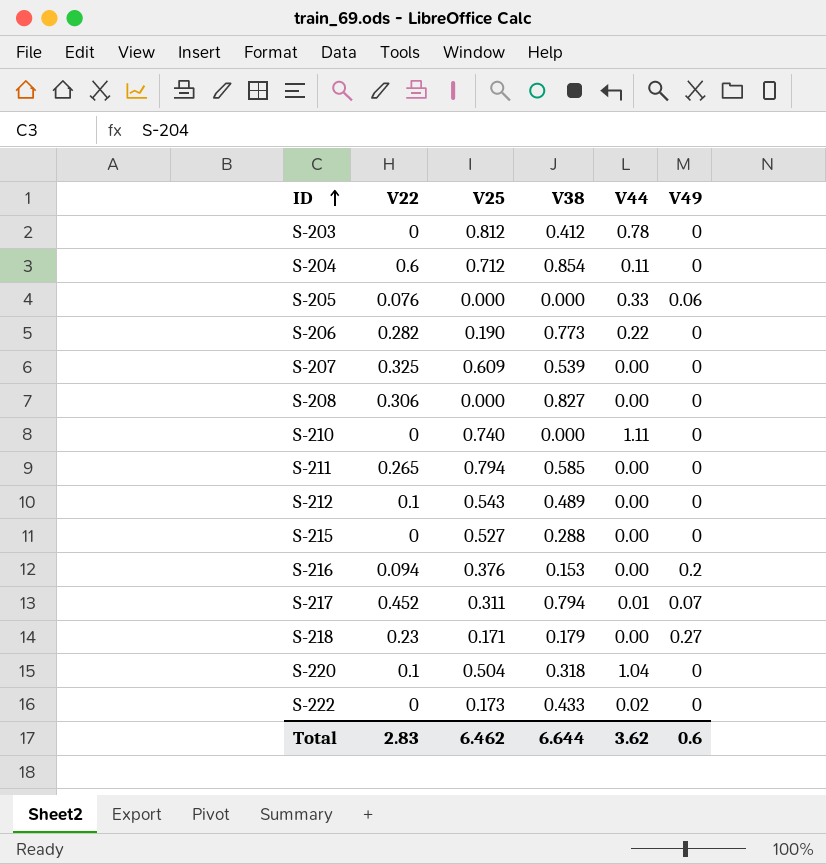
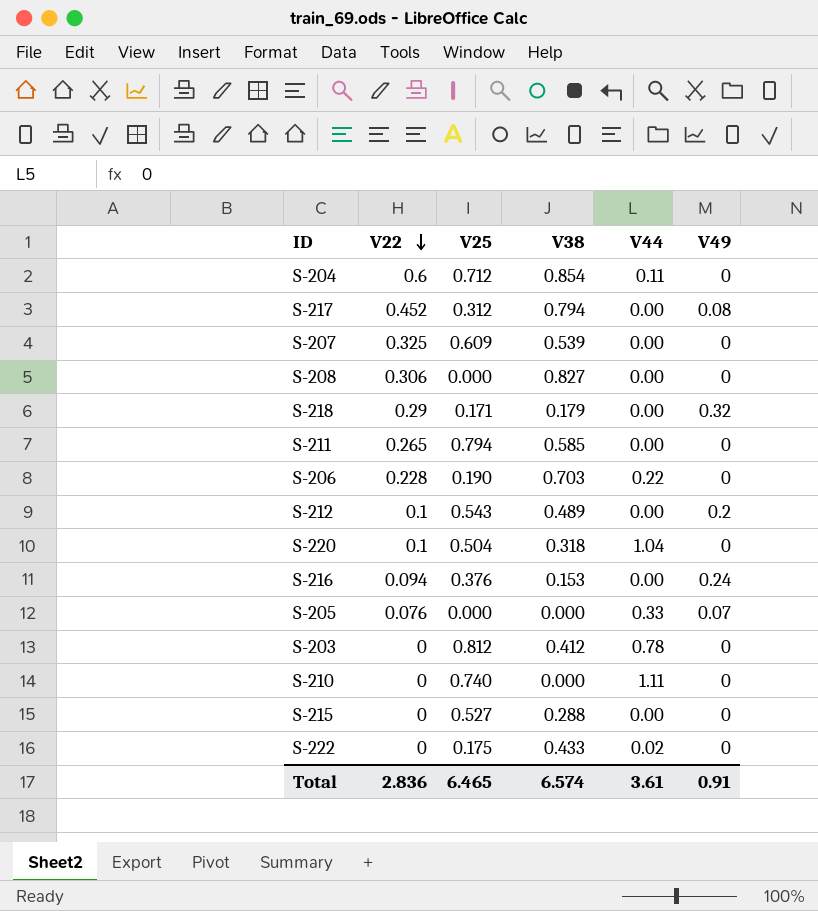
row order: ID ascending -> V22 descending
S-217 | V25: 0.311 -> 0.312
S-217 | V44: 0.01 -> 0.00
S-217 | V49: 0.07 -> 0.08
S-218 | V22: 0.23 -> 0.29
S-218 | V49: 0.27 -> 0.32
S-206 | V22: 0.282 -> 0.228
S-206 | V38: 0.773 -> 0.703
S-212 | V49: 0 -> 0.2
S-216 | V49: 0.2 -> 0.24
S-205 | V49: 0.06 -> 0.07
S-222 | V25: 0.173 -> 0.175
Total | V22: 2.83 -> 2.836
Total | V25: 6.462 -> 6.465
Total | V38: 6.644 -> 6.574
Total | V44: 3.62 -> 3.61
Total | V49: 0.6 -> 0.91

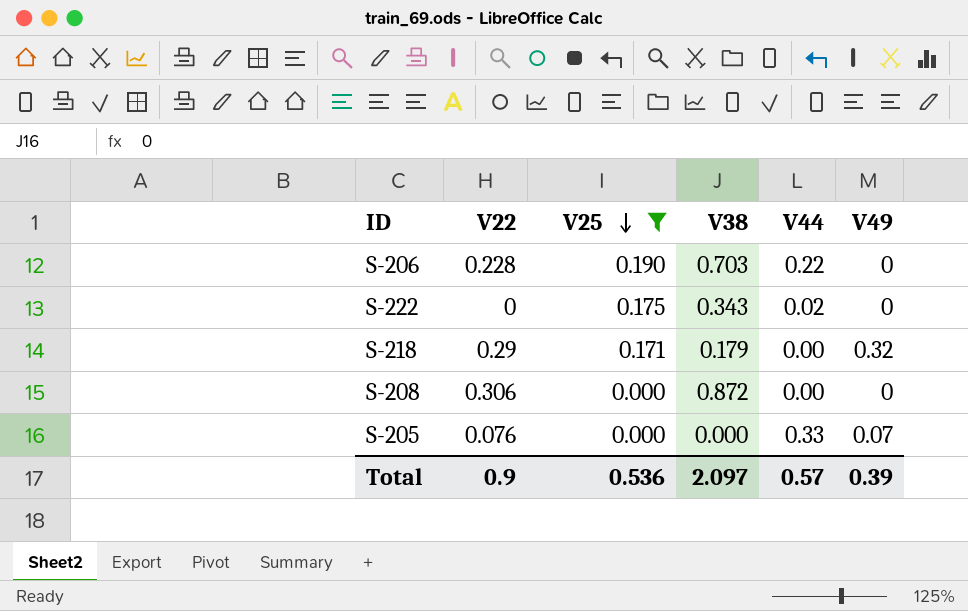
filter: none -> V25 <= 0.190
row order: V22 descending -> V25 descending
S-222 | V38: 0.433 -> 0.343
S-208 | V38: 0.827 -> 0.872
Total | V22: 2.836 -> 0.9
Total | V25: 6.465 -> 0.536
Total | V38: 6.574 -> 2.097
Total | V44: 3.61 -> 0.57
Total | V49: 0.91 -> 0.39

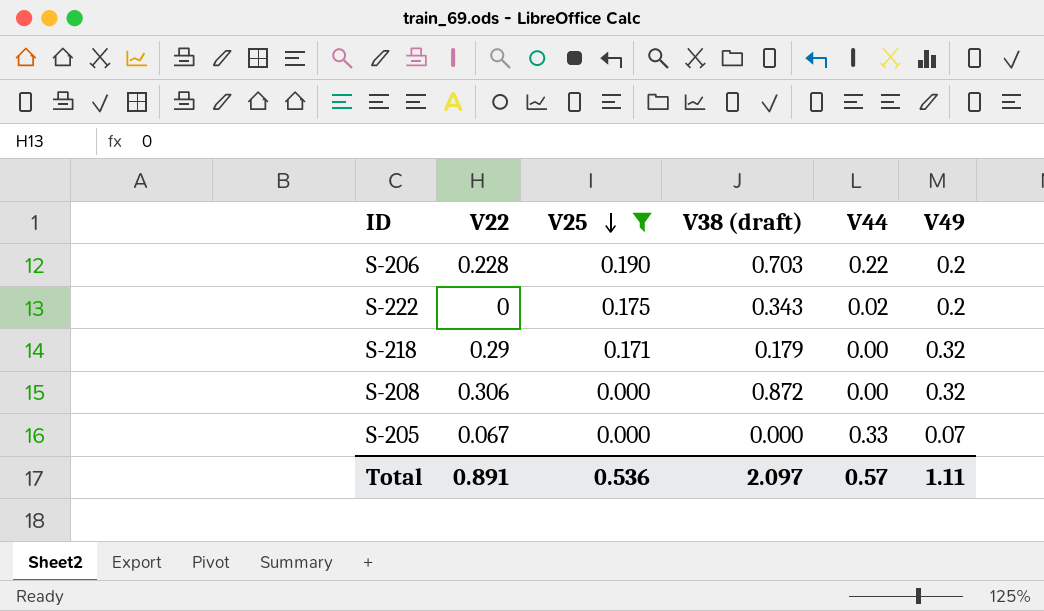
column name: V38 -> V38 (draft)
S-206 | V49: 0 -> 0.2
S-222 | V49: 0 -> 0.2
S-208 | V49: 0 -> 0.32
S-205 | V22: 0.076 -> 0.067
Total | V22: 0.9 -> 0.891
Total | V49: 0.39 -> 1.11

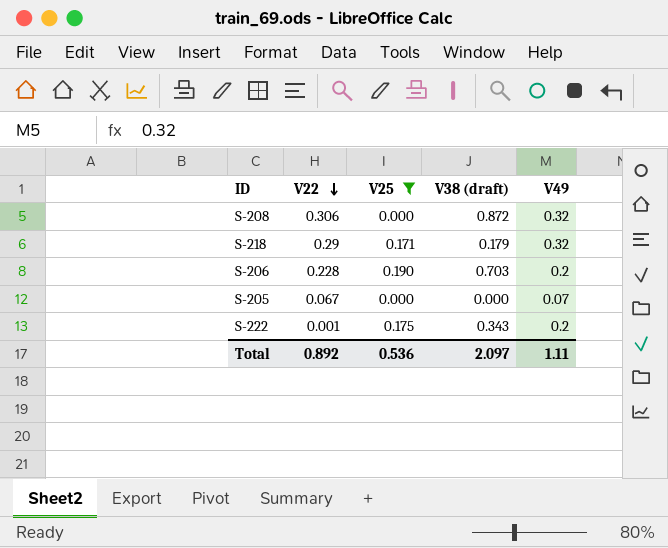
row order: V25 descending -> V22 descending
column V44 | position: 5 -> none
S-222 | V22: 0 -> 0.001
Total | V22: 0.891 -> 0.892

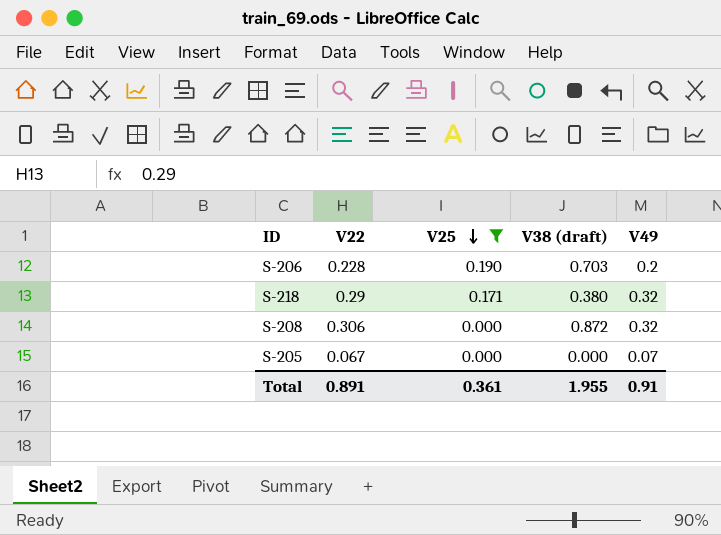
row order: V22 descending -> V25 descending
row S-222: 0.001 | 0.175 | 0.343 | 0.2 -> none
S-218 | V38 (draft): 0.179 -> 0.380
Total | V22: 0.892 -> 0.891
Total | V25: 0.536 -> 0.361
Total | V38 (draft): 2.097 -> 1.955
Total | V49: 1.11 -> 0.91

